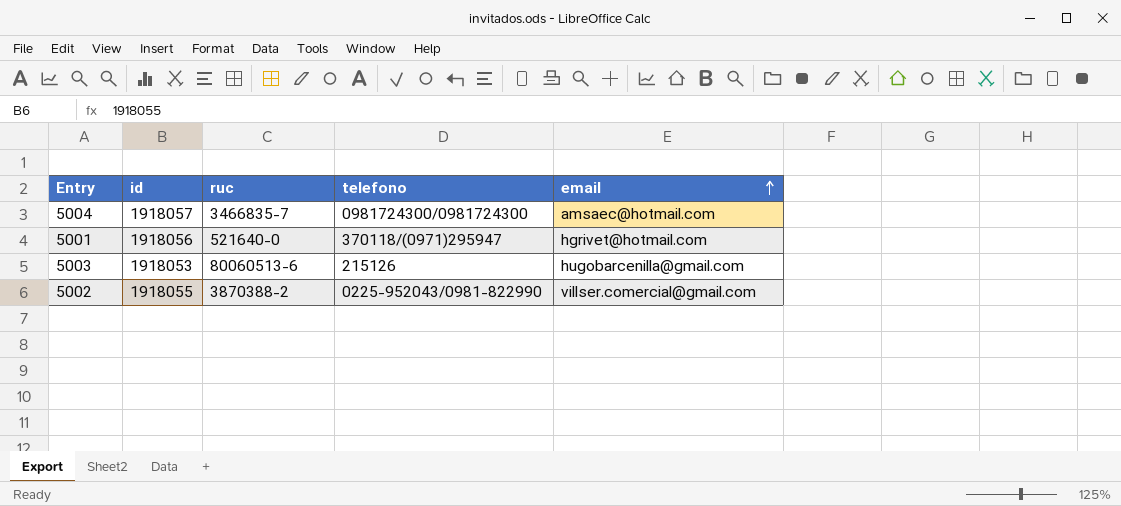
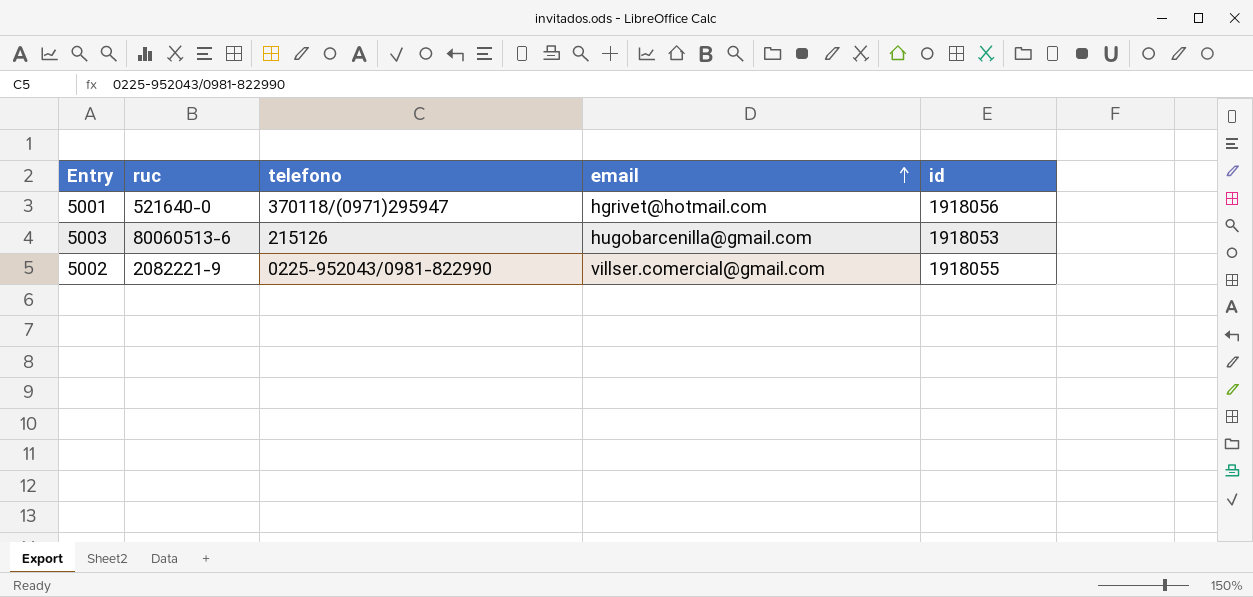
column id | position: 2 -> 5
row 5004: 1918057 | 3466835-7 | 0981724300/0981724300 | amsaec@hotmail.com -> none
5002 | ruc: 3870388-2 -> 2082221-9

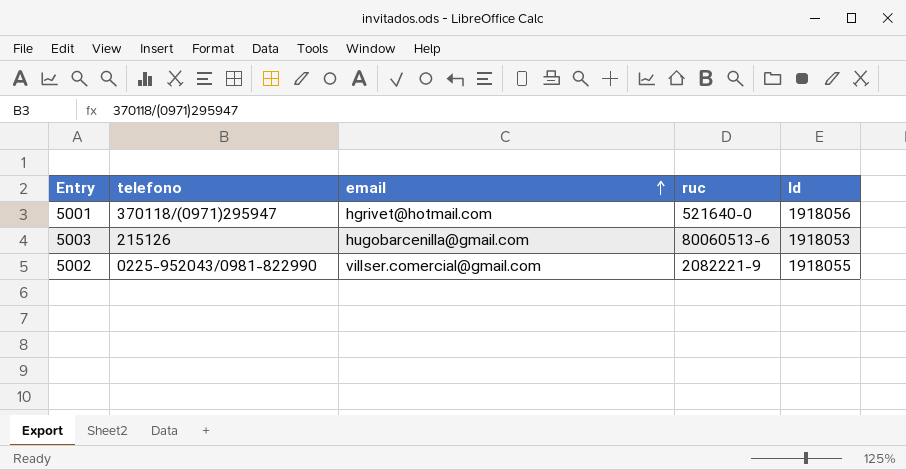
column ruc | position: 2 -> 4
column name: id -> Id

